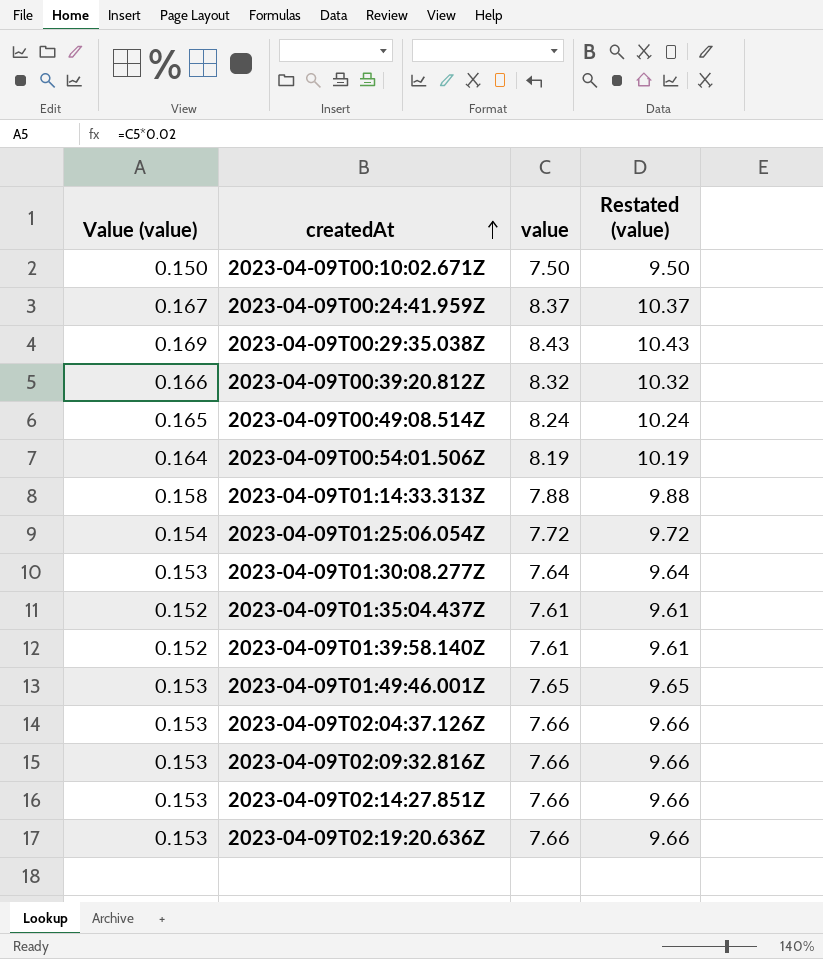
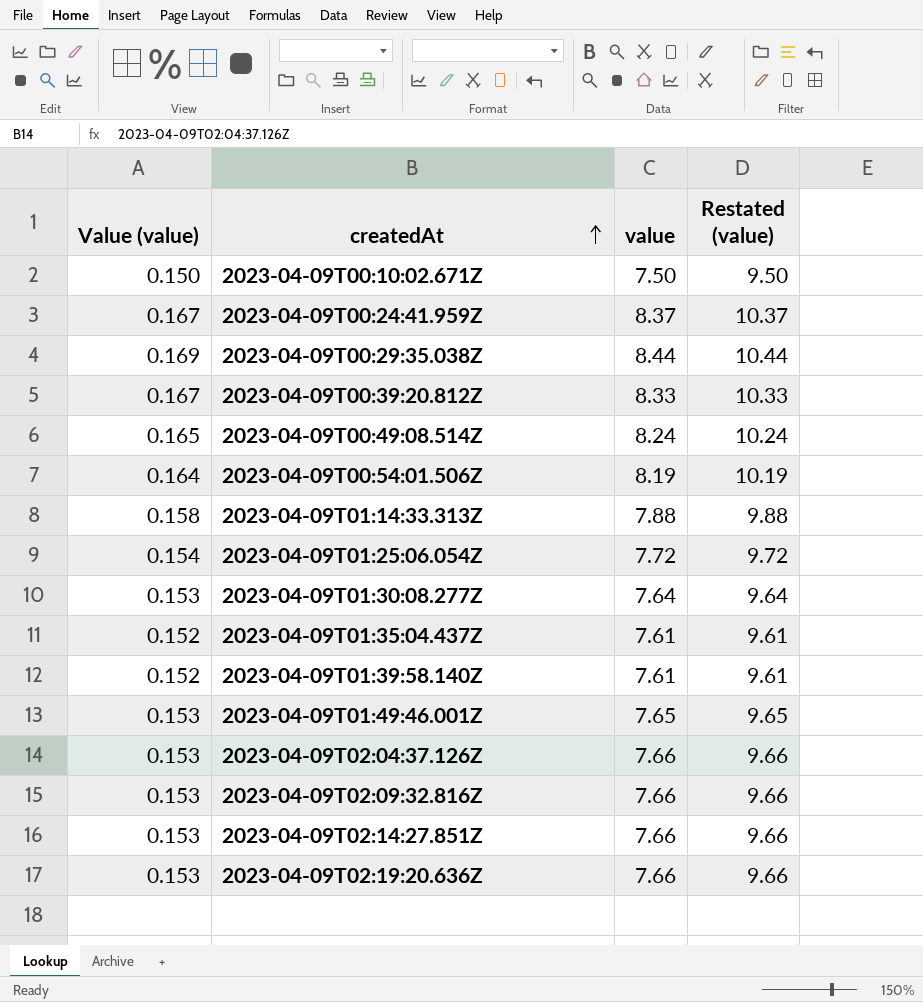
2023-04-09T00:29:35.038Z | value: 8.43 -> 8.44
2023-04-09T00:29:35.038Z | Restated (value): 10.43 -> 10.44
2023-04-09T00:39:20.812Z | Value (value): 0.166 -> 0.167
2023-04-09T00:39:20.812Z | value: 8.32 -> 8.33
2023-04-09T00:39:20.812Z | Restated (value): 10.32 -> 10.33

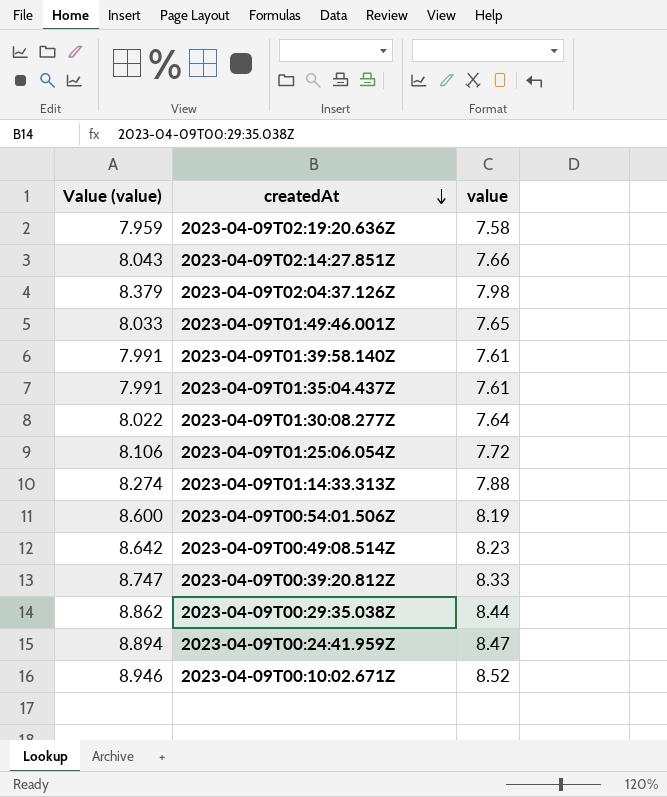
row order: createdAt ascending -> createdAt descending
column Restated (value) | formula: [value] + 2 -> none
column Value (value) | formula: [value] * 0.02 -> [value] * 1.05
row 2023-04-09T02:09:32.816Z: 0.153 | 7.66 | 9.66 -> none
2023-04-09T02:19:20.636Z | value: 7.66 -> 7.58
2023-04-09T02:04:37.126Z | value: 7.66 -> 7.98
2023-04-09T00:49:08.514Z | value: 8.24 -> 8.23
2023-04-09T00:24:41.959Z | value: 8.37 -> 8.47
2023-04-09T00:10:02.671Z | value: 7.50 -> 8.52

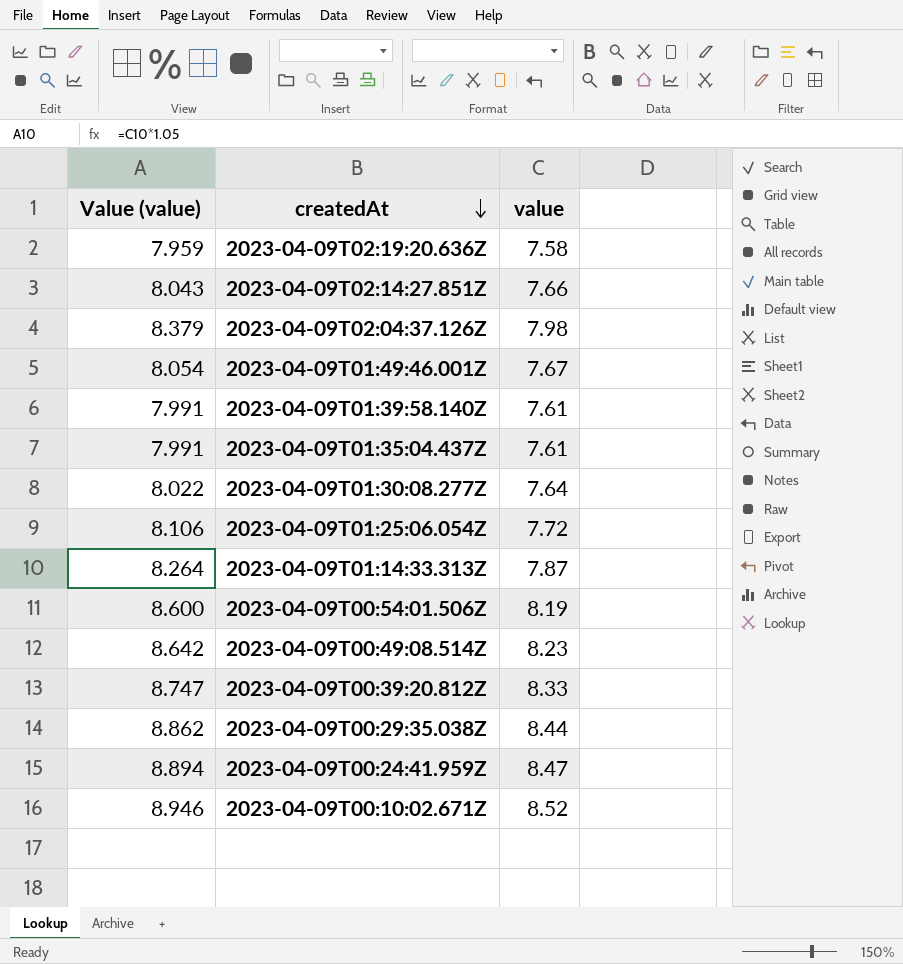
2023-04-09T01:49:46.001Z | Value (value): 8.033 -> 8.054
2023-04-09T01:49:46.001Z | value: 7.65 -> 7.67
2023-04-09T01:14:33.313Z | Value (value): 8.274 -> 8.264
2023-04-09T01:14:33.313Z | value: 7.88 -> 7.87

